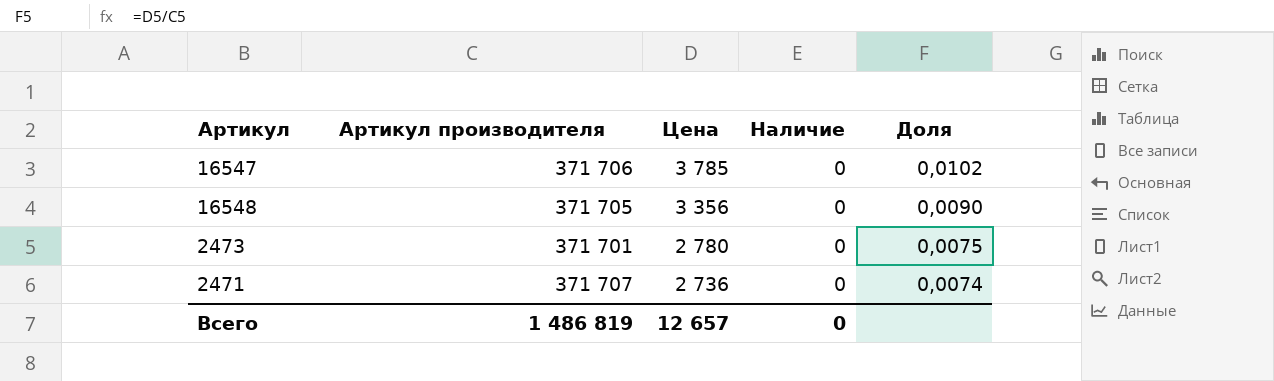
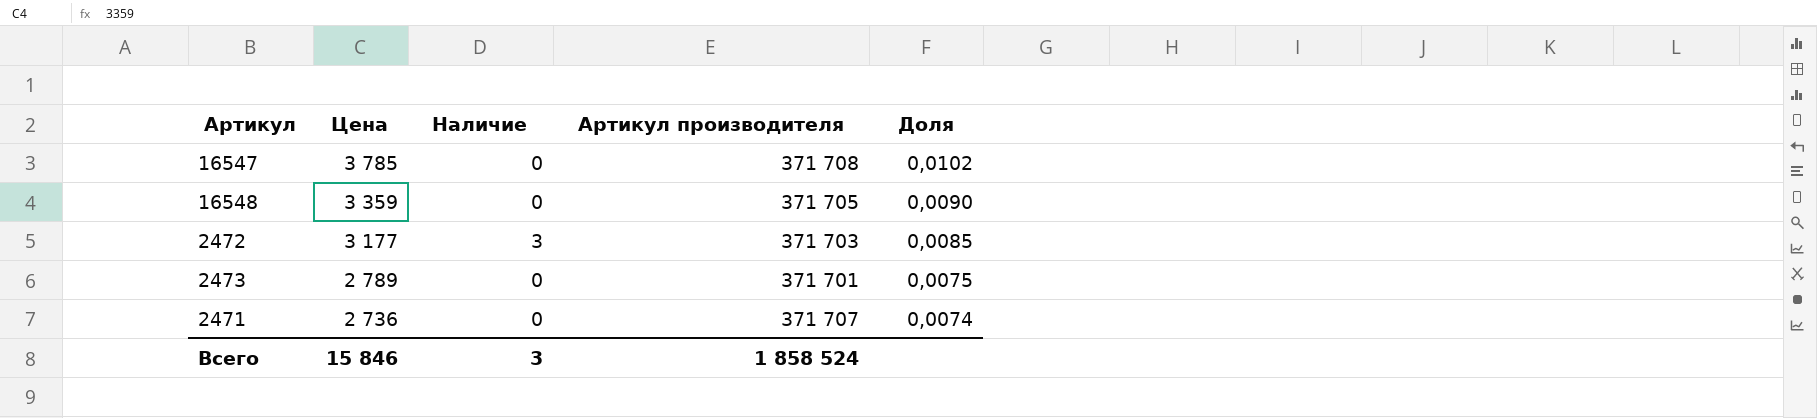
column Артикул производителя | position: 2 -> 4
16547 | Артикул производителя: 371 706 -> 371 708
16548 | Цена: 3 356 -> 3 359
row 2472: none -> 3 177 | 3 | 371 703 | 0,0085
2473 | Цена: 2 780 -> 2 789
Всего | Цена: 12 657 -> 15 846
Всего | Наличие: 0 -> 3
Всего | Артикул производителя: 1 486 819 -> 1 858 524

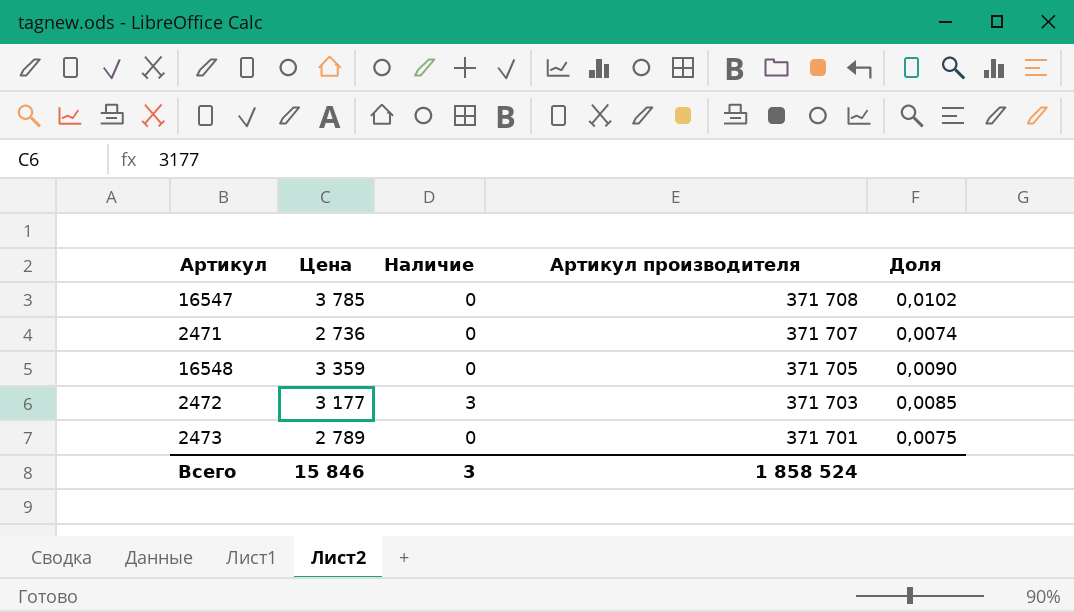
row order: Цена descending -> Артикул производителя descending

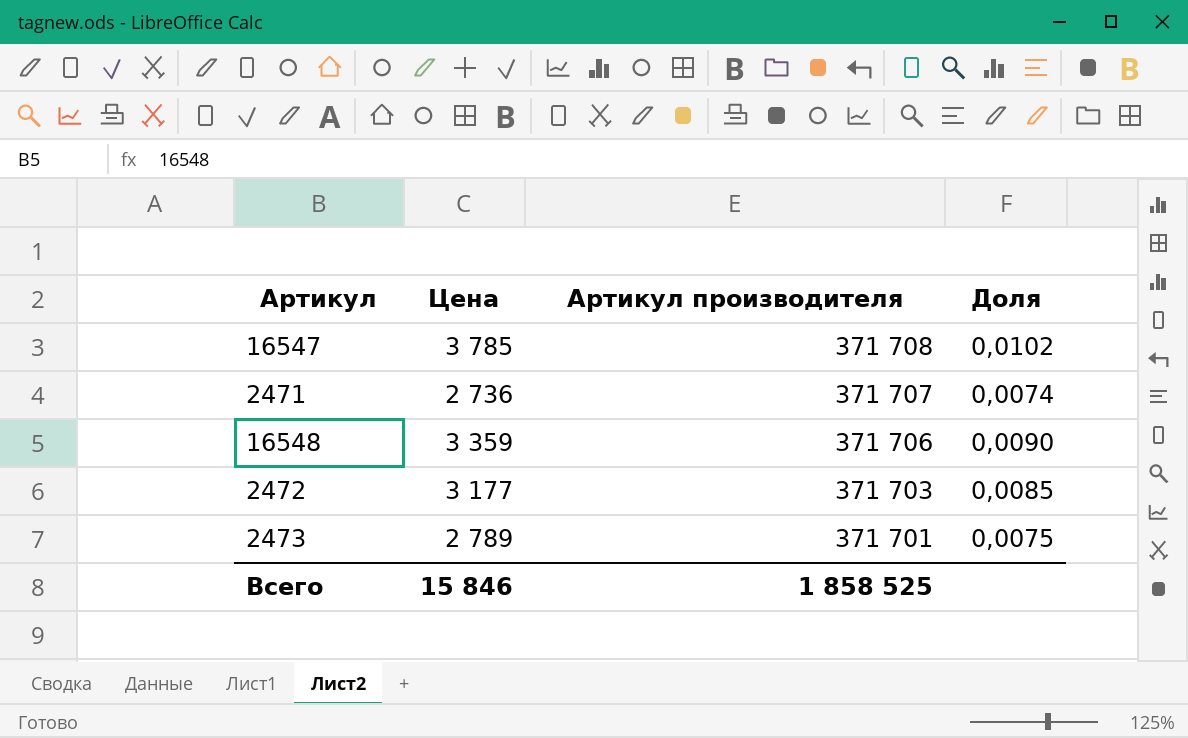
column Наличие | position: 3 -> none
16548 | Артикул производителя: 371 705 -> 371 706
Всего | Артикул производителя: 1 858 524 -> 1 858 525

